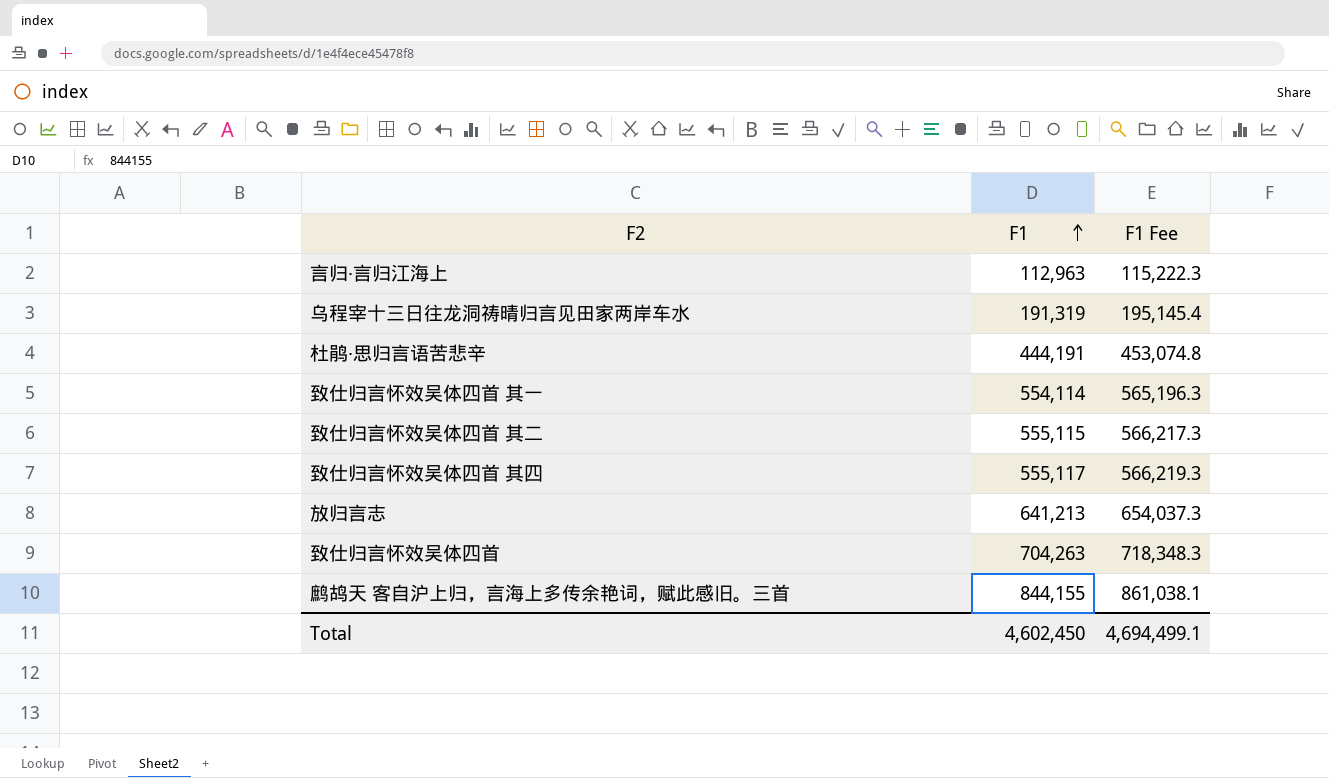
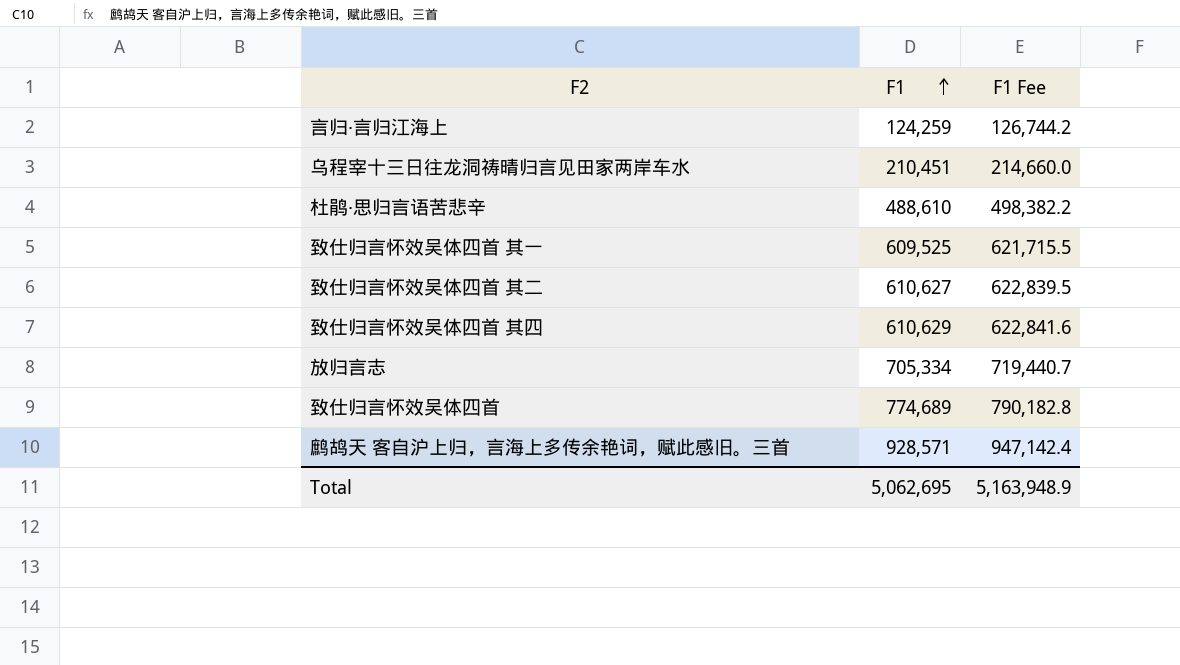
言归·言归江海上 | F1: 112,963 -> 124,259
言归·言归江海上 | F1 Fee: 115,222.3 -> 126,744.2
乌程宰十三日往龙洞祷晴归言见田家两岸车水 | F1: 191,319 -> 210,451
乌程宰十三日往龙洞祷晴归言见田家两岸车水 | F1 Fee: 195,145.4 -> 214,660.0
杜鹃·思归言语苦悲辛 | F1: 444,191 -> 488,610
杜鹃·思归言语苦悲辛 | F1 Fee: 453,074.8 -> 498,382.2
致仕归言怀效吴体四首 其一 | F1: 554,114 -> 609,525
致仕归言怀效吴体四首 其一 | F1 Fee: 565,196.3 -> 621,715.5
致仕归言怀效吴体四首 其二 | F1: 555,115 -> 610,627
致仕归言怀效吴体四首 其二 | F1 Fee: 566,217.3 -> 622,839.5
致仕归言怀效吴体四首 其四 | F1: 555,117 -> 610,629
致仕归言怀效吴体四首 其四 | F1 Fee: 566,219.3 -> 622,841.6
放归言志 | F1: 641,213 -> 705,334
放归言志 | F1 Fee: 654,037.3 -> 719,440.7
致仕归言怀效吴体四首 | F1: 704,263 -> 774,689
致仕归言怀效吴体四首 | F1 Fee: 718,348.3 -> 790,182.8
鹧鸪天 客自沪上归，言海上多传余艳词，赋此感旧。三首 | F1: 844,155 -> 928,571
鹧鸪天 客自沪上归，言海上多传余艳词，赋此感旧。三首 | F1 Fee: 861,038.1 -> 947,142.4
Total | F1: 4,602,450 -> 5,062,695
Total | F1 Fee: 4,694,499.1 -> 5,163,948.9

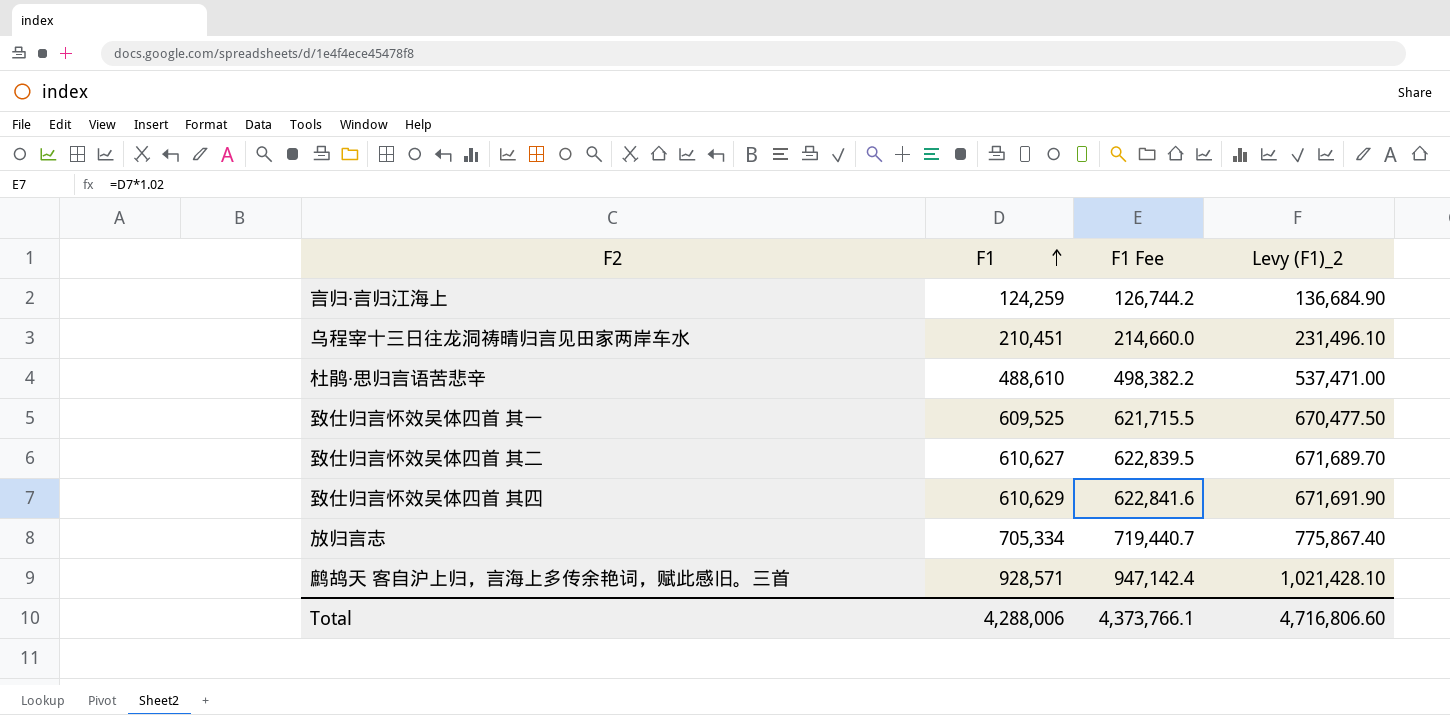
column Levy (F1)_2 | formula: none -> [F1] * 1.1
row 致仕归言怀效吴体四首: 774,689 | 790,182.8 -> none
Total | F1: 5,062,695 -> 4,288,006
Total | F1 Fee: 5,163,948.9 -> 4,373,766.1

